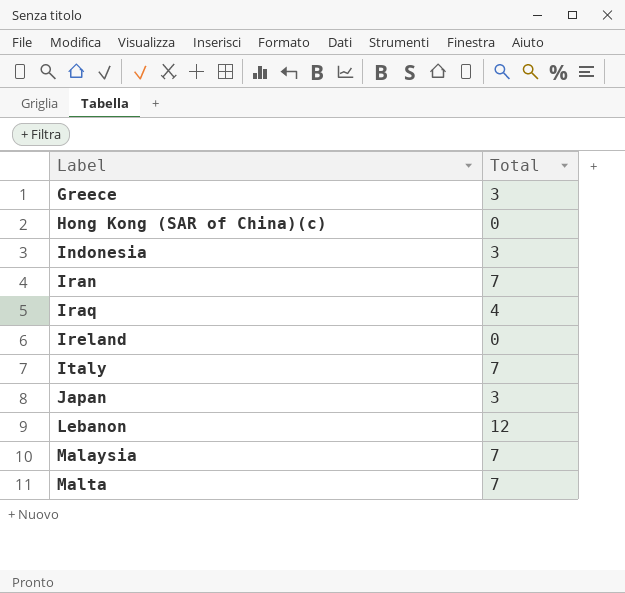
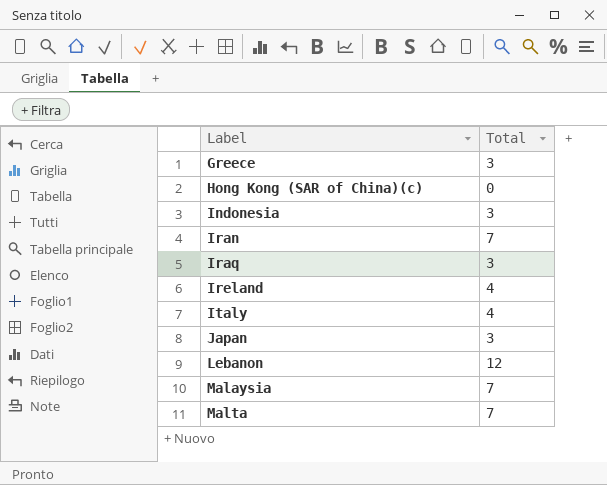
Iraq | Total: 4 -> 3
Ireland | Total: 0 -> 4
Italy | Total: 7 -> 4

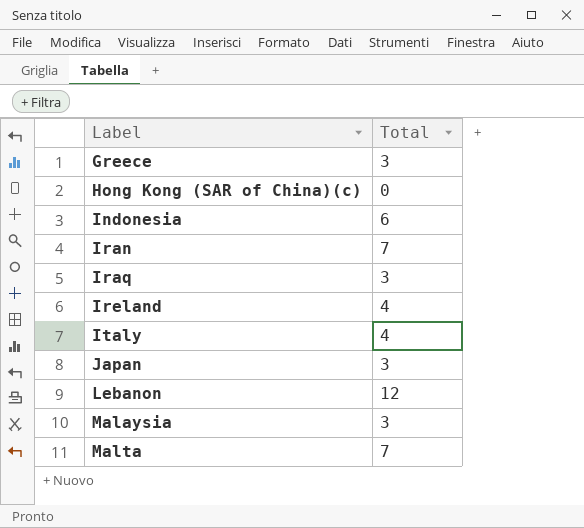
Indonesia | Total: 3 -> 6
Malaysia | Total: 7 -> 3

